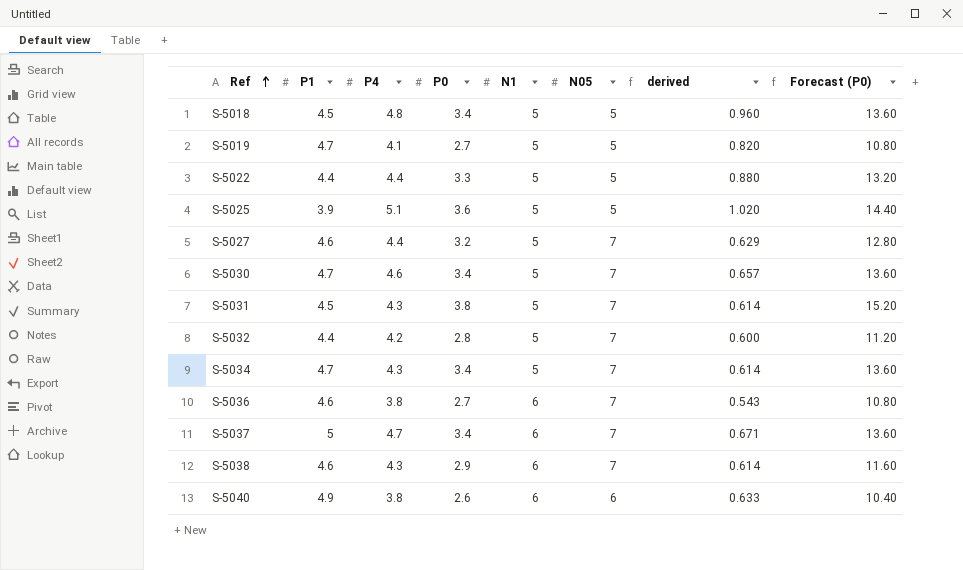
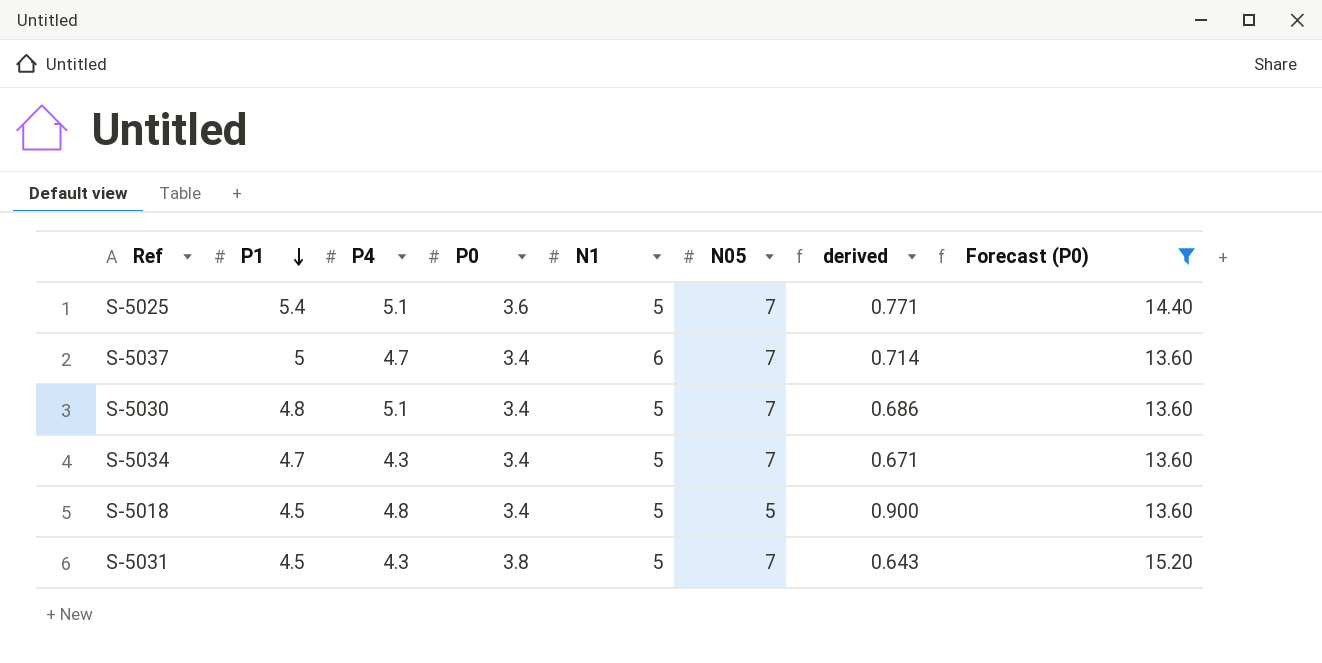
filter: none -> Forecast (P0) >= 13.60
row order: Ref ascending -> P1 descending
column derived | formula: [P4] / [N05] -> [P1] / [N05]
S-5025 | P1: 3.9 -> 5.4
S-5025 | N05: 5 -> 7
S-5030 | P1: 4.7 -> 4.8
S-5030 | P4: 4.6 -> 5.1

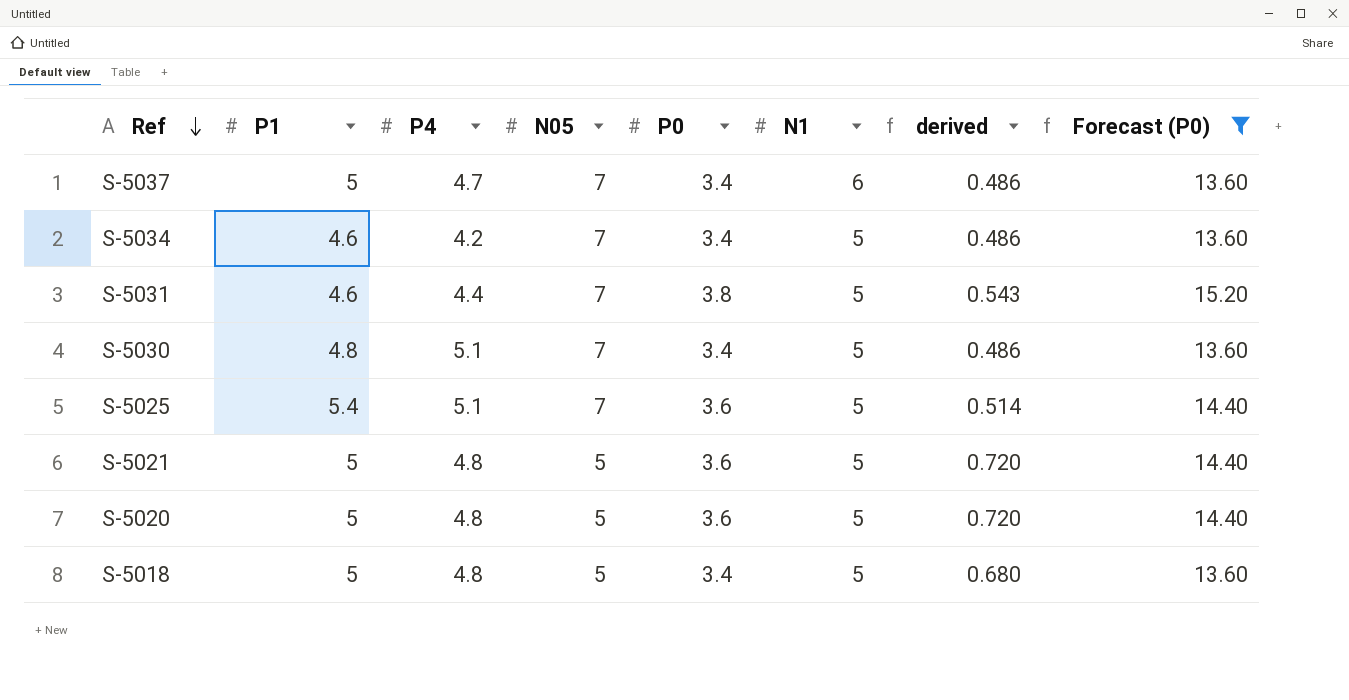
row order: P1 descending -> Ref descending
column N05 | position: 6 -> 4
column derived | formula: [P1] / [N05] -> [P0] / [N05]
S-5034 | P1: 4.7 -> 4.6
S-5034 | P4: 4.3 -> 4.2
S-5031 | P1: 4.5 -> 4.6
S-5031 | P4: 4.3 -> 4.4
row S-5021: none -> 5 | 4.8 | 5 | 3.6 | 5 | 0.720 | 14.40
row S-5020: none -> 5 | 4.8 | 5 | 3.6 | 5 | 0.720 | 14.40
S-5018 | P1: 4.5 -> 5

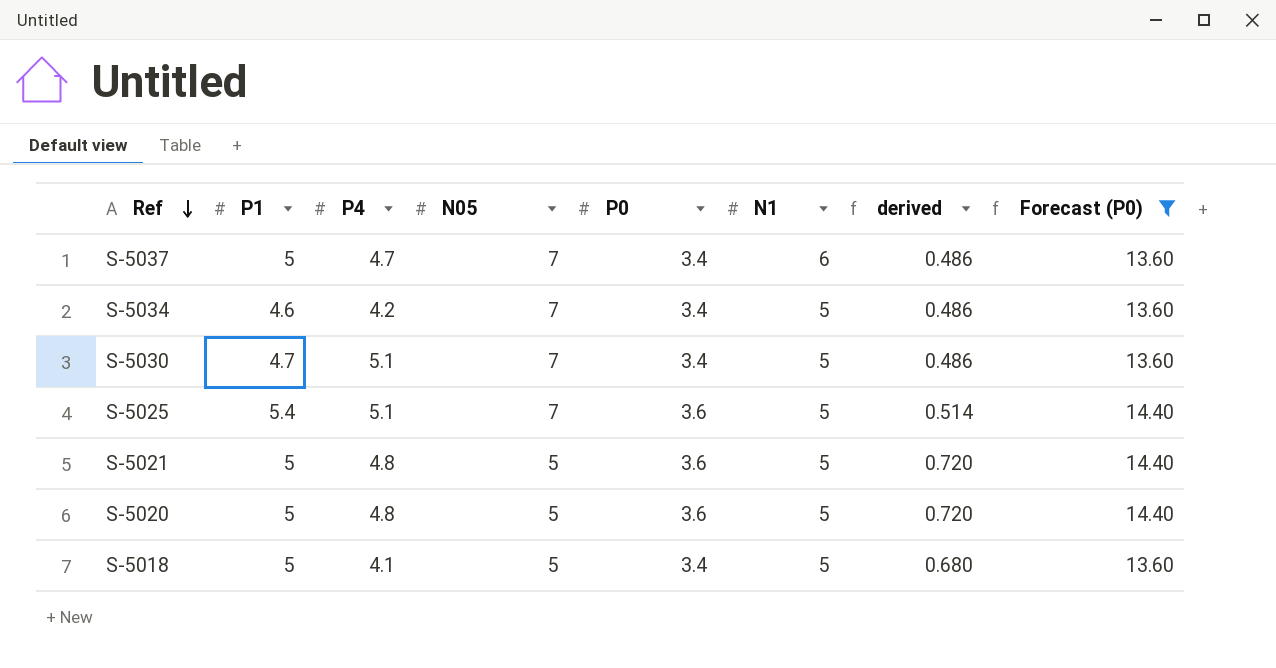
row S-5031: 4.6 | 4.4 | 7 | 3.8 | 5 | 0.543 | 15.20 -> none
S-5030 | P1: 4.8 -> 4.7
S-5018 | P4: 4.8 -> 4.1

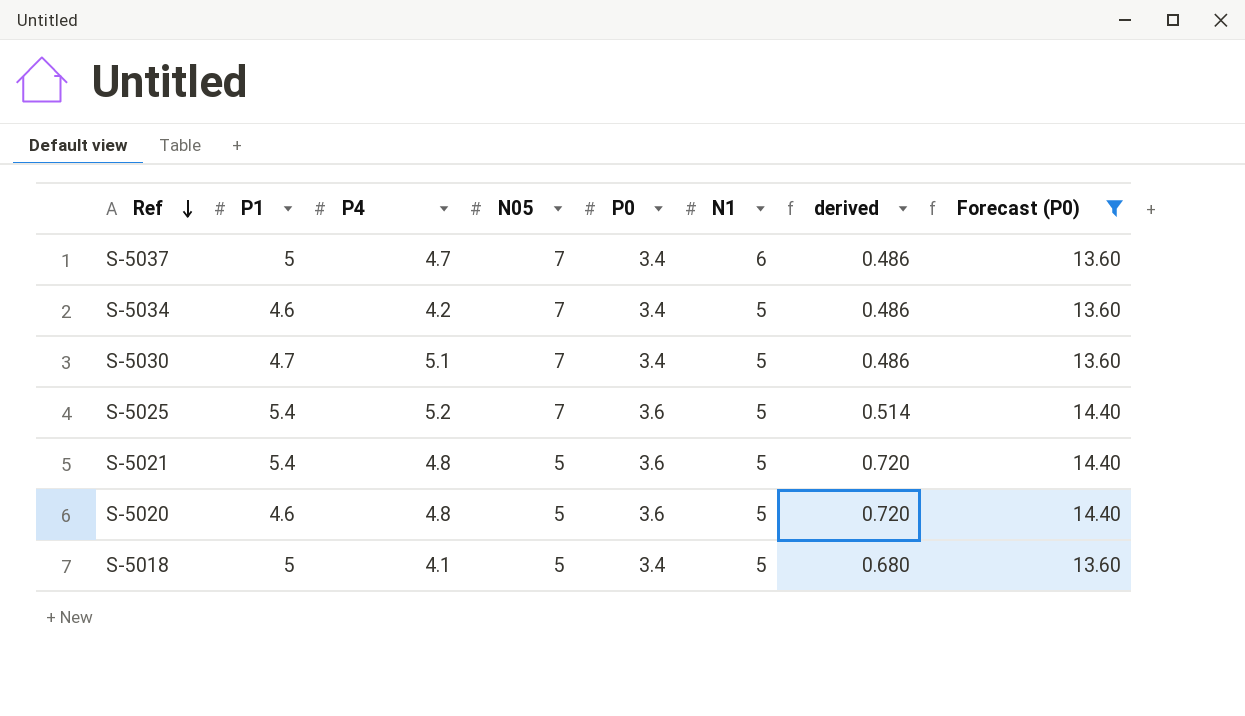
S-5025 | P4: 5.1 -> 5.2
S-5021 | P1: 5 -> 5.4
S-5020 | P1: 5 -> 4.6

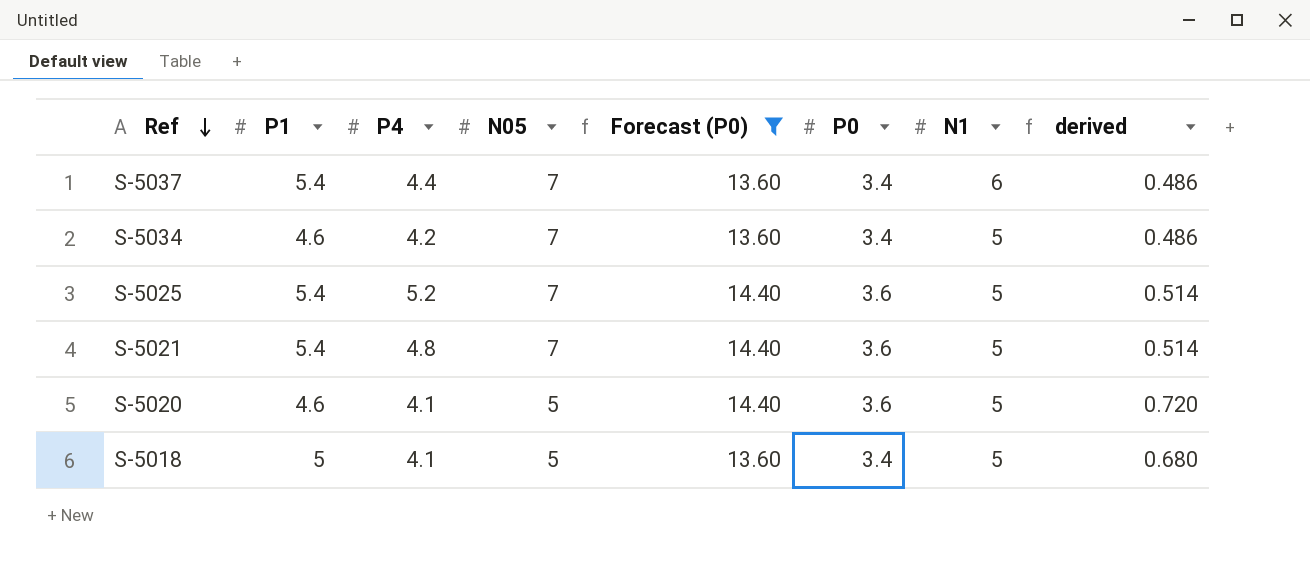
column Forecast (P0) | position: 8 -> 5
row S-5030: 4.7 | 5.1 | 7 | 3.4 | 5 | 0.486 | 13.60 -> none
S-5037 | P1: 5 -> 5.4
S-5037 | P4: 4.7 -> 4.4
S-5021 | N05: 5 -> 7
S-5021 | derived: 0.720 -> 0.514
S-5020 | P4: 4.8 -> 4.1

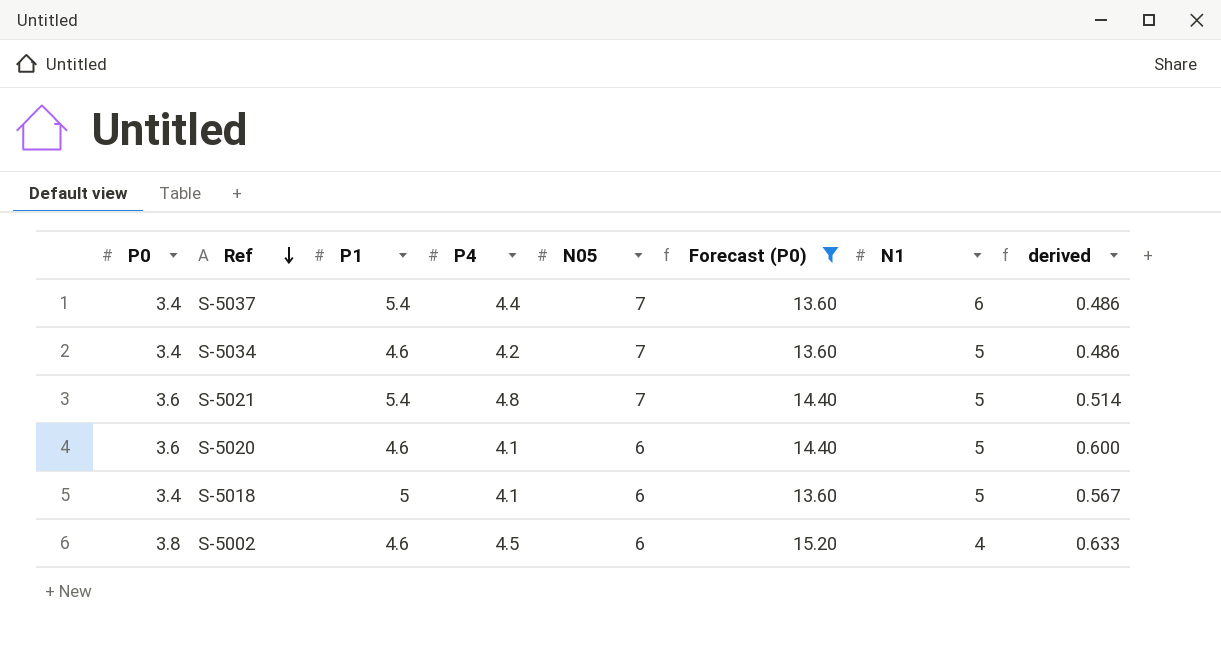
column P0 | position: 6 -> 1
row S-5025: 5.4 | 5.2 | 7 | 14.40 | 3.6 | 5 | 0.514 -> none
S-5020 | N05: 5 -> 6
S-5020 | derived: 0.720 -> 0.600
S-5018 | N05: 5 -> 6
S-5018 | derived: 0.680 -> 0.567
row S-5002: none -> 3.8 | 4.6 | 4.5 | 6 | 15.20 | 4 | 0.633

